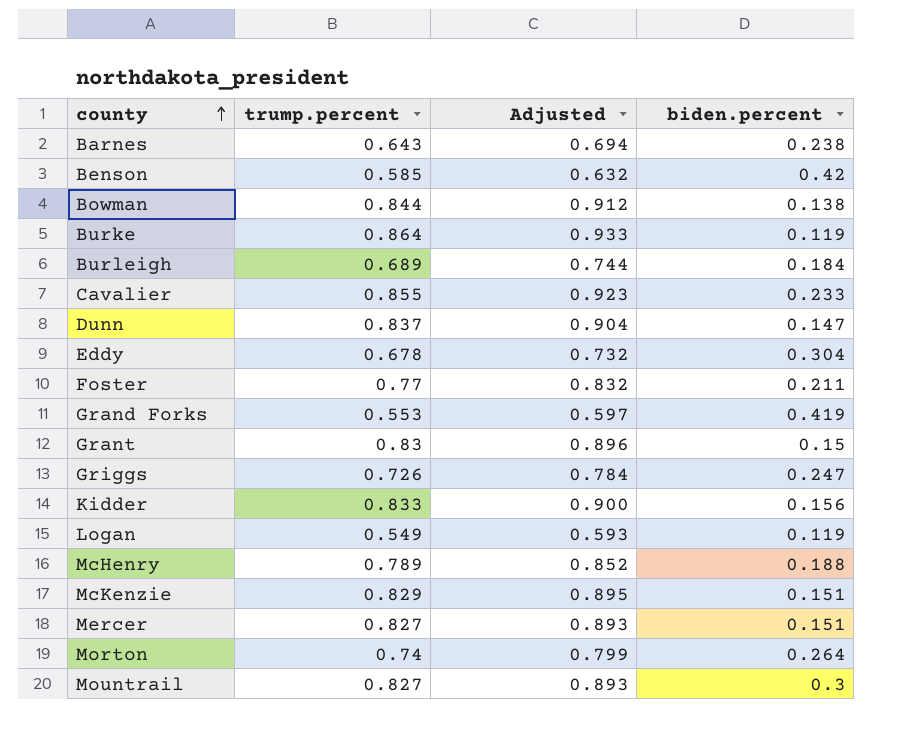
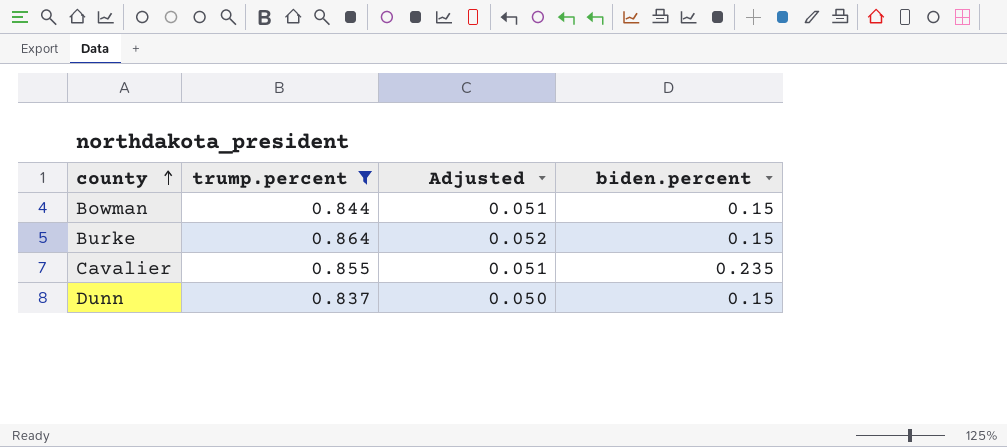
filter: none -> trump.percent >= 0.837
column Adjusted | formula: [trump.percent] * 1.08 -> [trump.percent] * 0.06
Bowman | biden.percent: 0.138 -> 0.15
Burke | biden.percent: 0.119 -> 0.15
Cavalier | biden.percent: 0.233 -> 0.235
Dunn | biden.percent: 0.147 -> 0.15

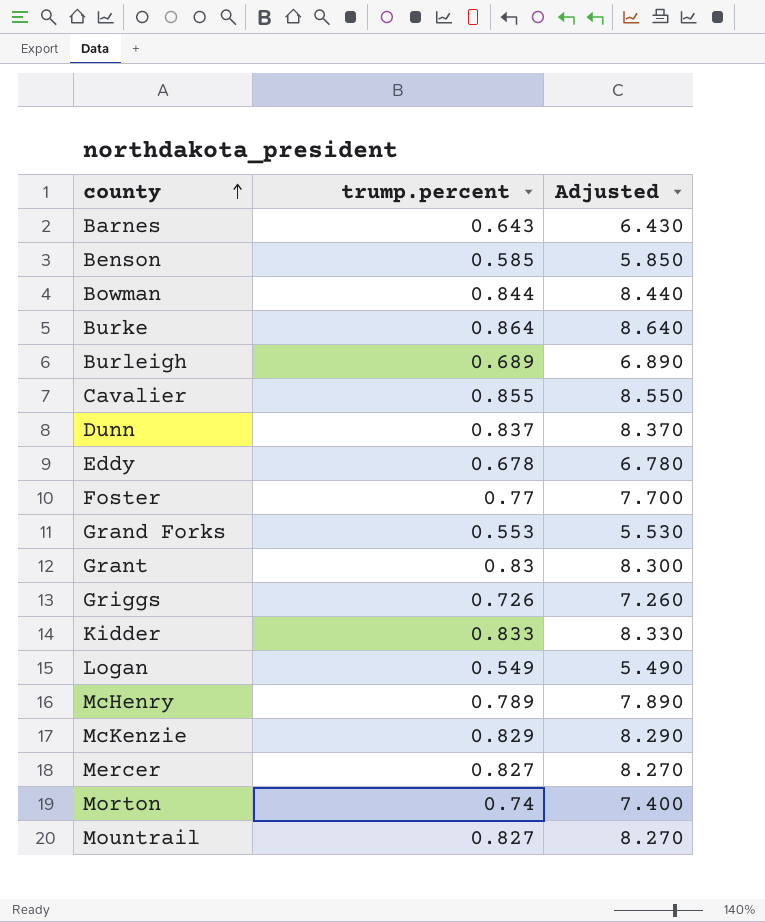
filter: trump.percent >= 0.837 -> none
column biden.percent | position: 4 -> none
column Adjusted | formula: [trump.percent] * 0.06 -> [trump.percent] * 10

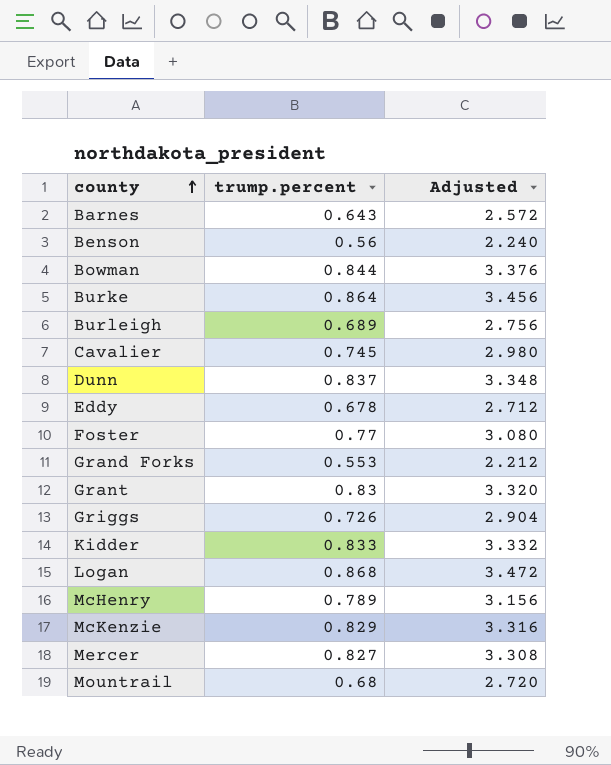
column Adjusted | formula: [trump.percent] * 10 -> [trump.percent] * 4
row Morton: 0.74 | 7.400 -> none
Benson | trump.percent: 0.585 -> 0.56
Cavalier | trump.percent: 0.855 -> 0.745
Logan | trump.percent: 0.549 -> 0.868
Mountrail | trump.percent: 0.827 -> 0.68

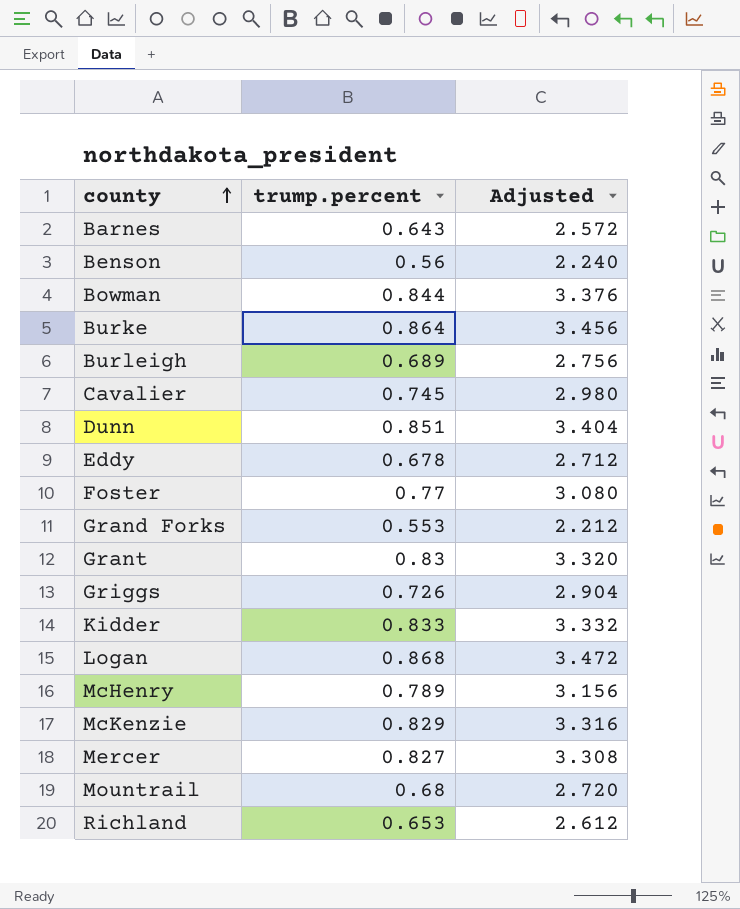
Dunn | trump.percent: 0.837 -> 0.851
Dunn | Adjusted: 3.348 -> 3.404
row Richland: none -> 0.653 | 2.612

